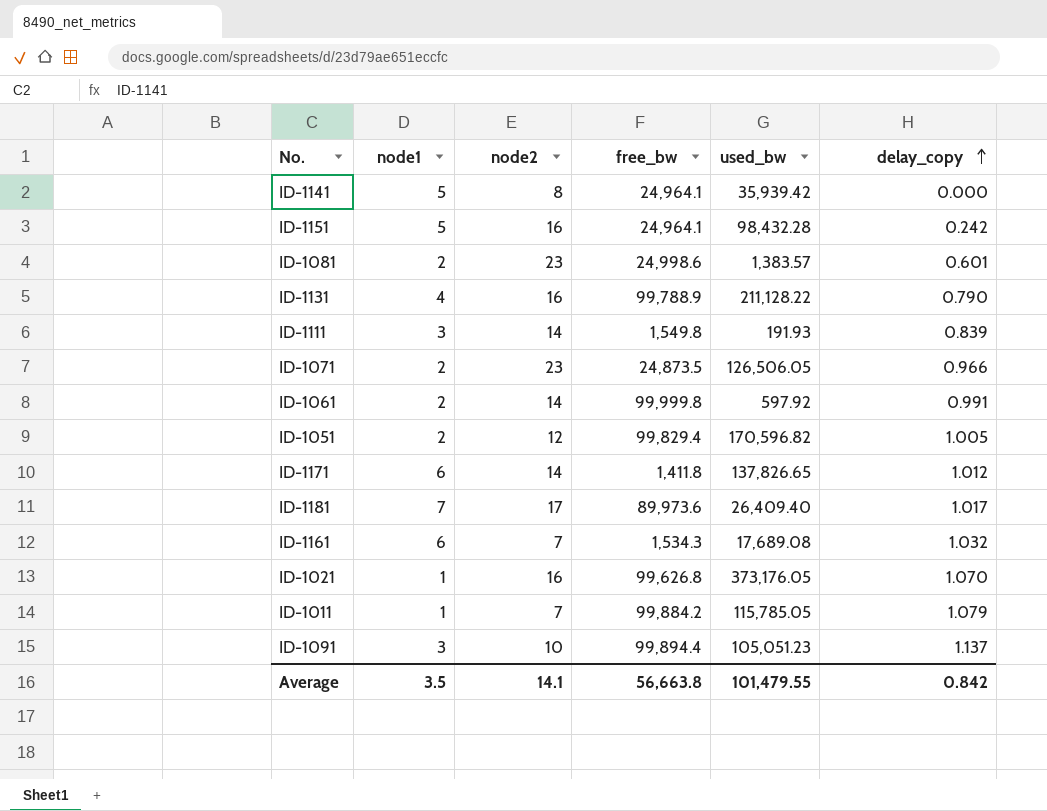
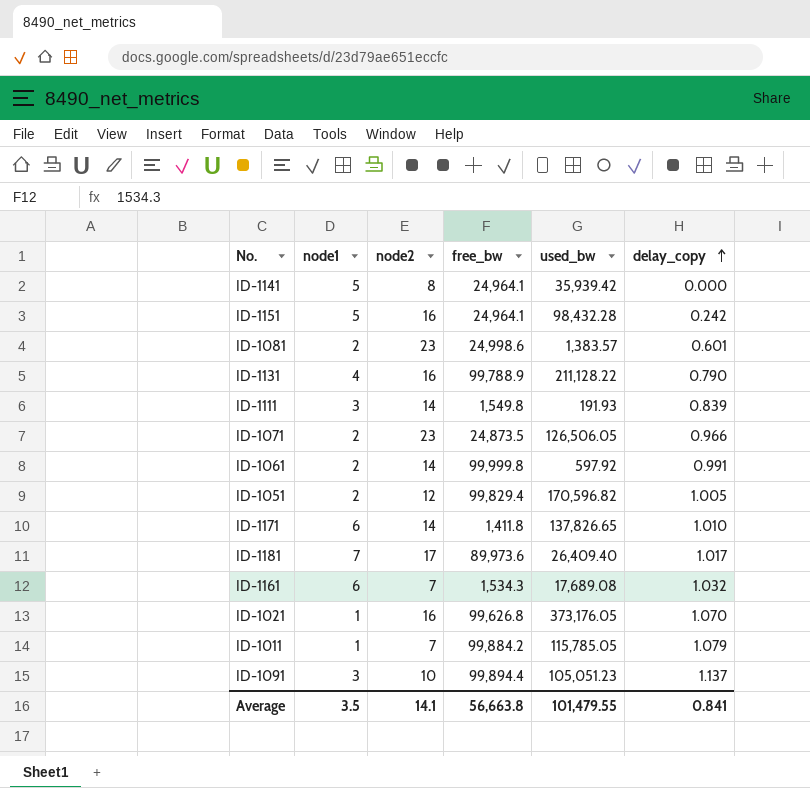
ID-1171 | delay_copy: 1.012 -> 1.010
Average | delay_copy: 0.842 -> 0.841

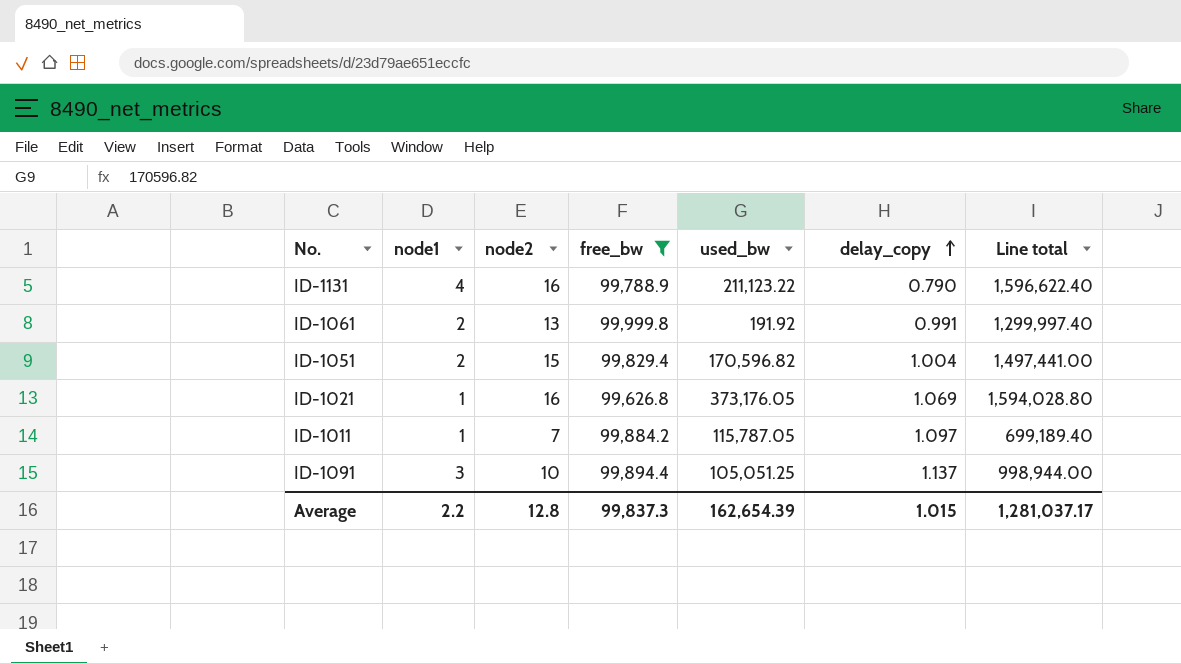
filter: none -> free_bw >= 99,626.8
column Line total | formula: none -> [node2] * [free_bw]
ID-1131 | used_bw: 211,128.22 -> 211,123.22
ID-1061 | node2: 14 -> 13
ID-1061 | used_bw: 597.92 -> 191.92
ID-1051 | node2: 12 -> 15
ID-1051 | delay_copy: 1.005 -> 1.004
ID-1021 | delay_copy: 1.070 -> 1.069
ID-1011 | used_bw: 115,785.05 -> 115,787.05
ID-1011 | delay_copy: 1.079 -> 1.097
ID-1091 | used_bw: 105,051.23 -> 105,051.25
Average | node1: 3.5 -> 2.2
Average | node2: 14.1 -> 12.8
Average | free_bw: 56,663.8 -> 99,837.3
Average | used_bw: 101,479.55 -> 162,654.39
Average | delay_copy: 0.841 -> 1.015

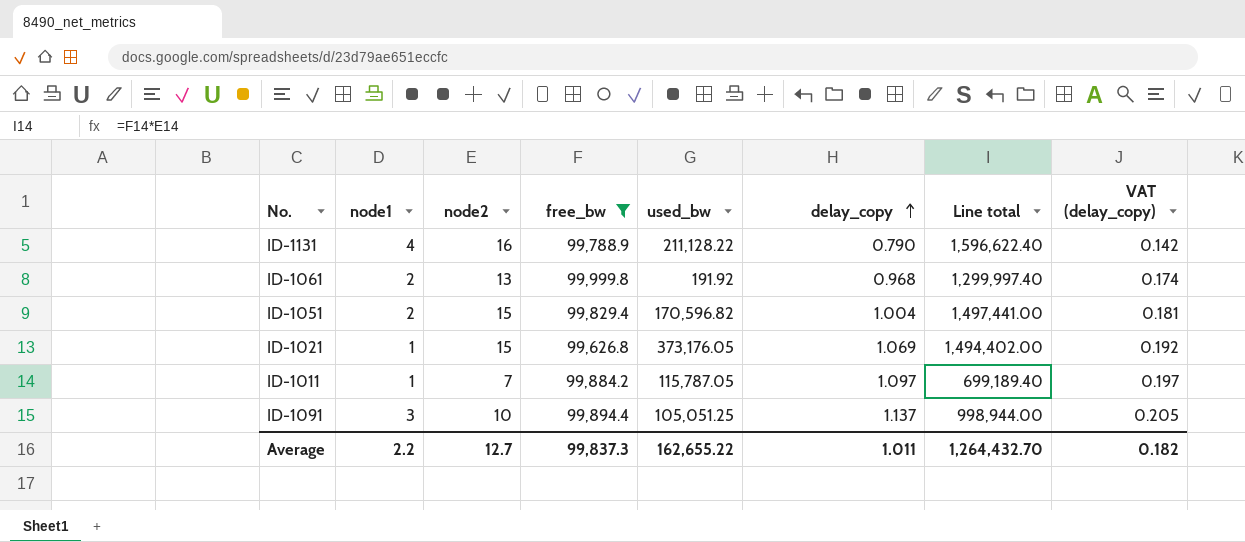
column VAT (delay_copy) | formula: none -> [delay_copy] * 0.18
ID-1131 | used_bw: 211,123.22 -> 211,128.22
ID-1061 | delay_copy: 0.991 -> 0.968
ID-1021 | node2: 16 -> 15
ID-1021 | Line total: 1,594,028.80 -> 1,494,402.00
Average | node2: 12.8 -> 12.7
Average | used_bw: 162,654.39 -> 162,655.22
Average | delay_copy: 1.015 -> 1.011
Average | Line total: 1,281,037.17 -> 1,264,432.70

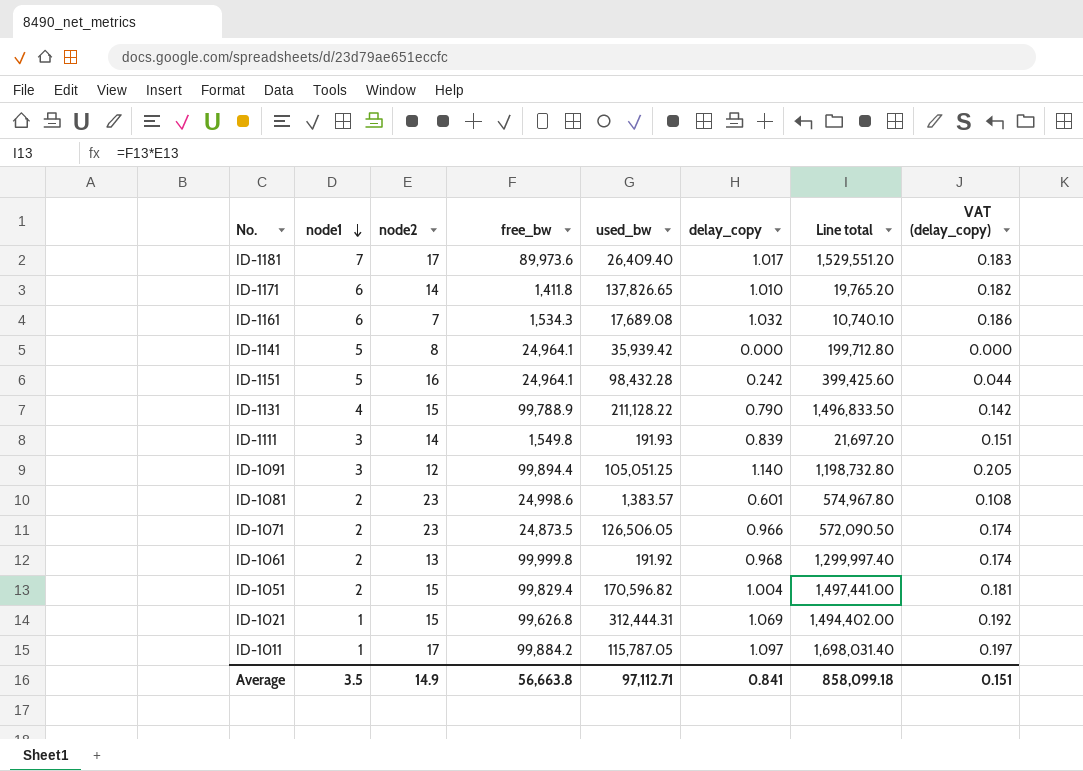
filter: free_bw >= 99,626.8 -> none
row order: delay_copy ascending -> node1 descending
ID-1131 | node2: 16 -> 15
ID-1131 | Line total: 1,596,622.40 -> 1,496,833.50
ID-1091 | node2: 10 -> 12
ID-1091 | delay_copy: 1.137 -> 1.140
ID-1091 | Line total: 998,944.00 -> 1,198,732.80
ID-1021 | used_bw: 373,176.05 -> 312,444.31
ID-1011 | node2: 7 -> 17
ID-1011 | Line total: 699,189.40 -> 1,698,031.40
Average | node1: 2.2 -> 3.5
Average | node2: 12.7 -> 14.9
Average | free_bw: 99,837.3 -> 56,663.8
Average | used_bw: 162,655.22 -> 97,112.71
Average | delay_copy: 1.011 -> 0.841
Average | Line total: 1,264,432.70 -> 858,099.18
Average | VAT (delay_copy): 0.182 -> 0.151

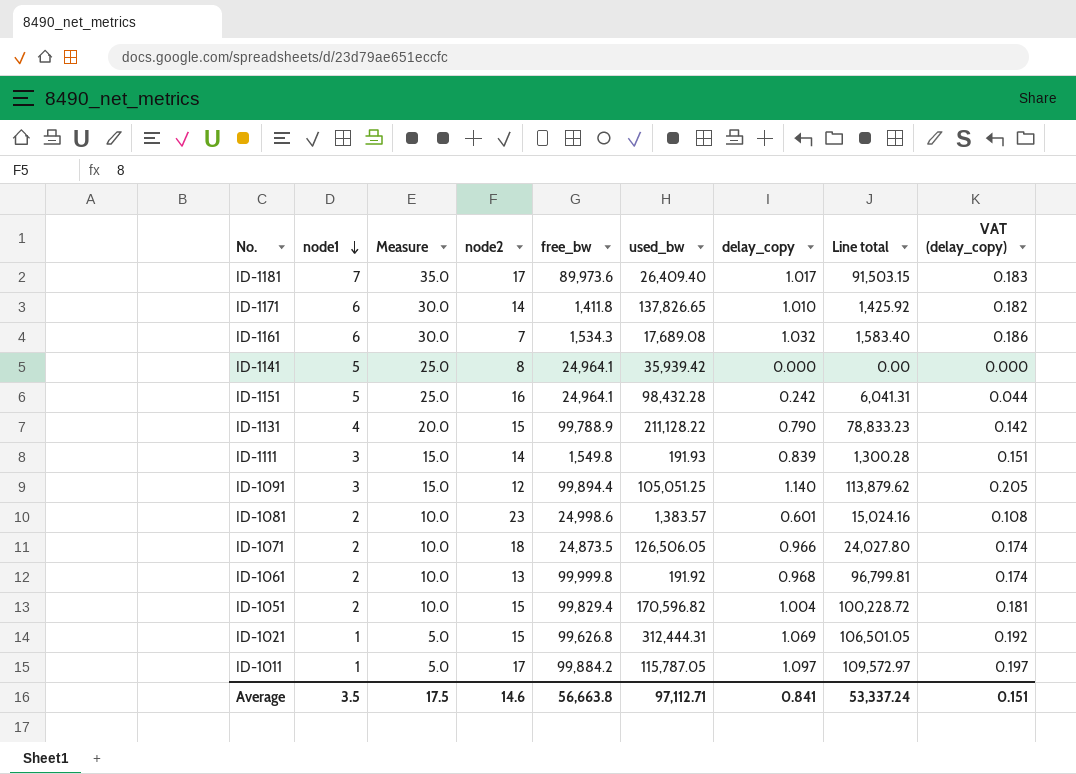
column Measure | formula: none -> [node1] * 5
column Line total | formula: [node2] * [free_bw] -> [free_bw] * [delay_copy]
ID-1071 | node2: 23 -> 18
Average | node2: 14.9 -> 14.6
Average | Line total: 858,099.18 -> 53,337.24

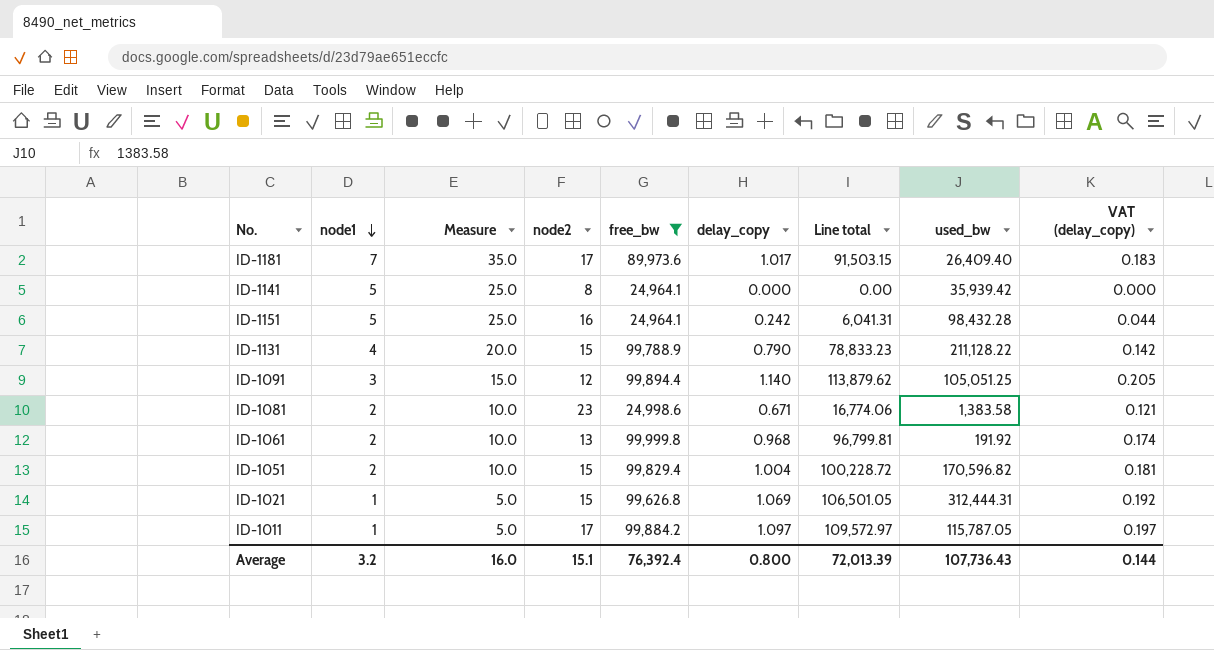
filter: none -> free_bw >= 24,964.1
column used_bw | position: 6 -> 8
ID-1081 | delay_copy: 0.601 -> 0.671
ID-1081 | Line total: 15,024.16 -> 16,774.06
ID-1081 | used_bw: 1,383.57 -> 1,383.58
ID-1081 | VAT (delay_copy): 0.108 -> 0.121
Average | node1: 3.5 -> 3.2
Average | Measure: 17.5 -> 16.0
Average | node2: 14.6 -> 15.1
Average | free_bw: 56,663.8 -> 76,392.4
Average | delay_copy: 0.841 -> 0.800
Average | Line total: 53,337.24 -> 72,013.39
Average | used_bw: 97,112.71 -> 107,736.43
Average | VAT (delay_copy): 0.151 -> 0.144

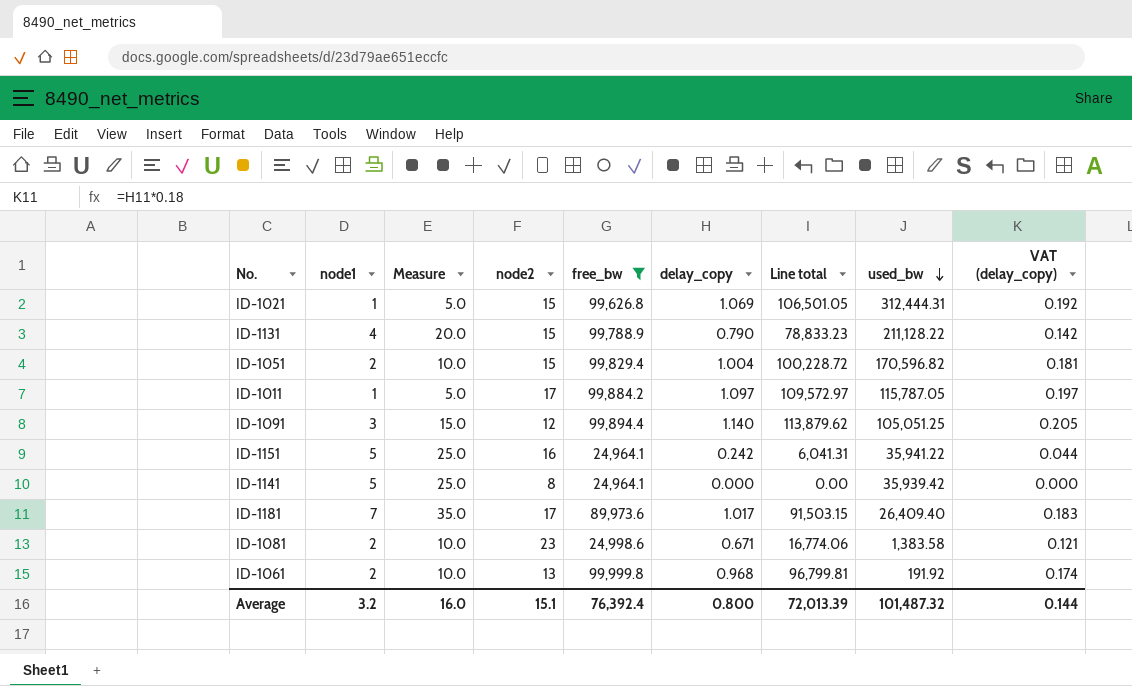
row order: node1 descending -> used_bw descending
ID-1151 | used_bw: 98,432.28 -> 35,941.22
Average | used_bw: 107,736.43 -> 101,487.32

